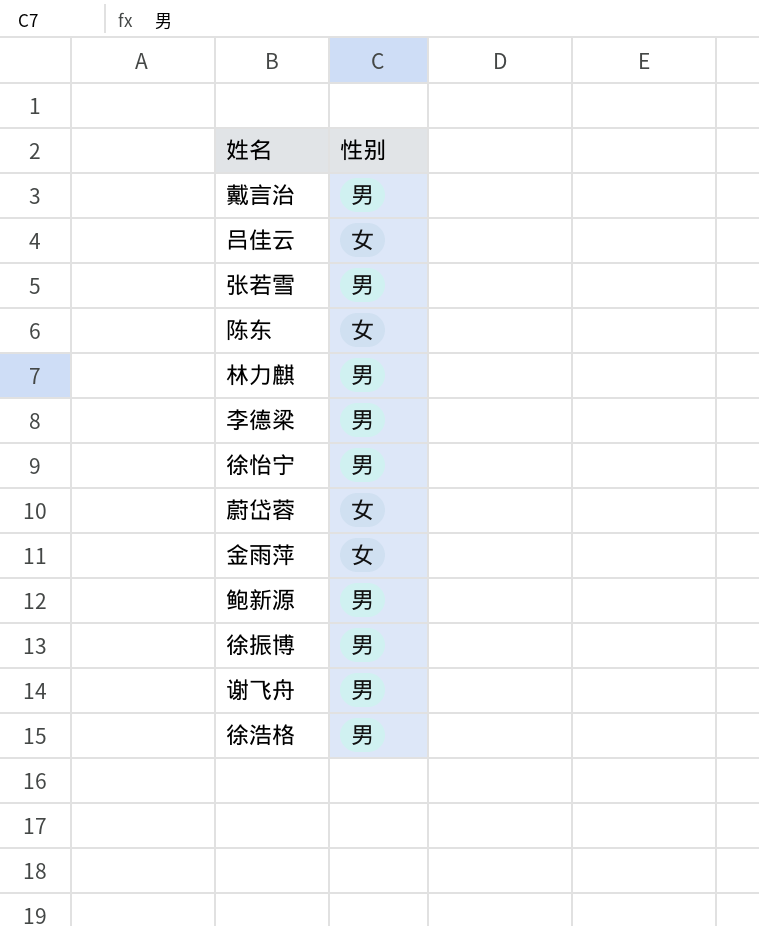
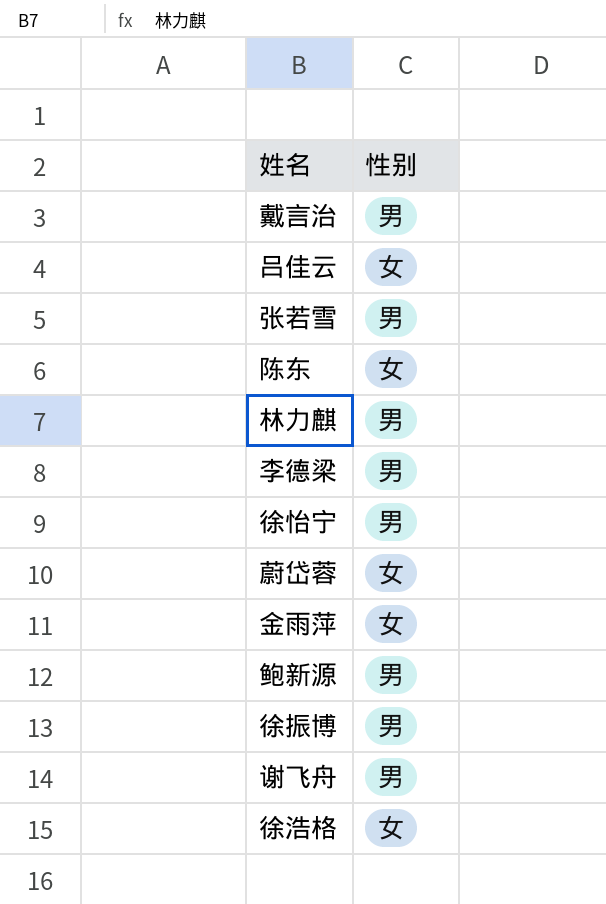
徐浩格 | 性别: 男 -> 女

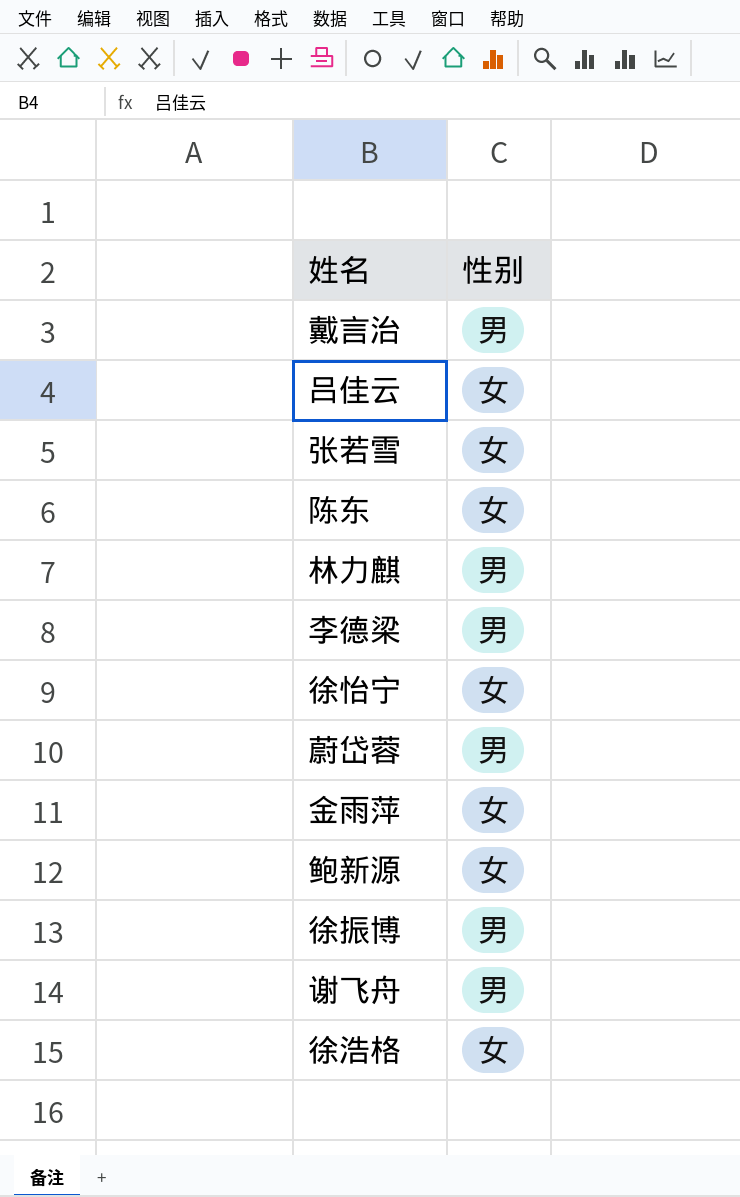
张若雪 | 性别: 男 -> 女
徐怡宁 | 性别: 男 -> 女
蔚岱蓉 | 性别: 女 -> 男
鲍新源 | 性别: 男 -> 女

